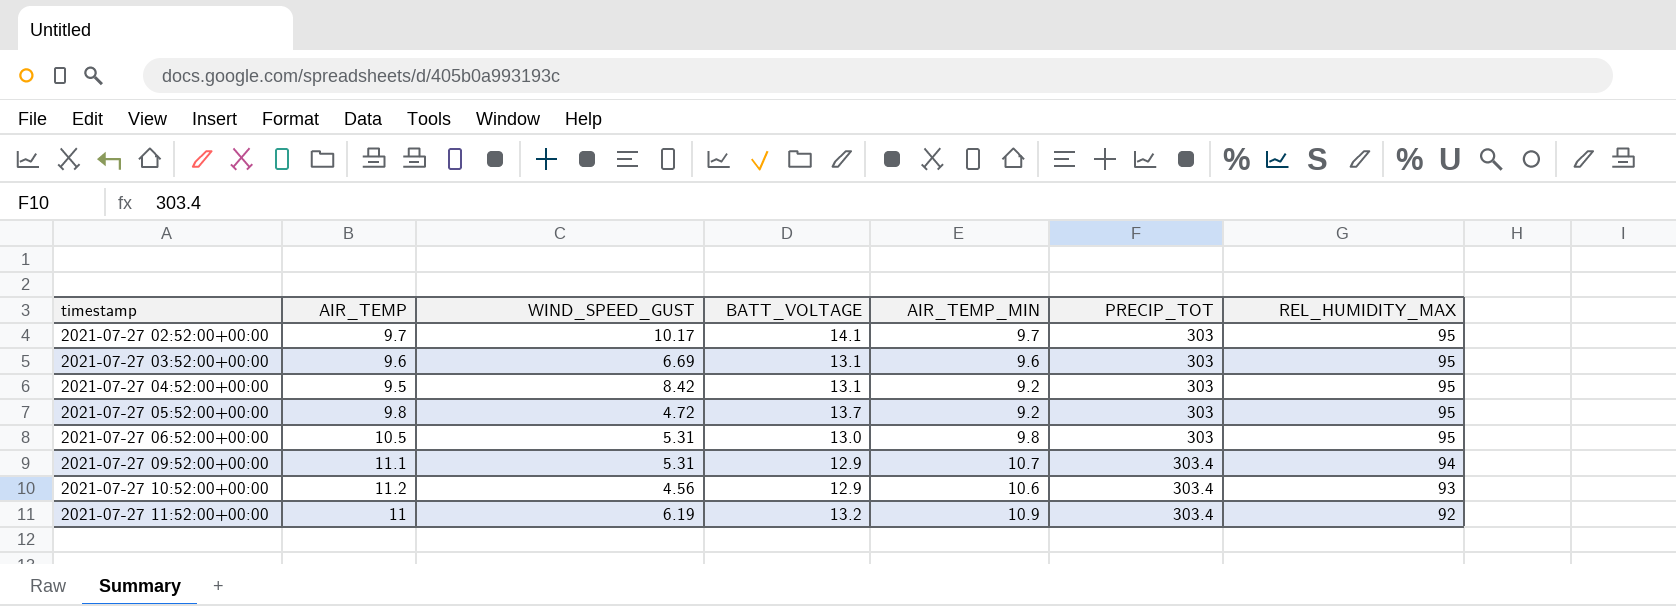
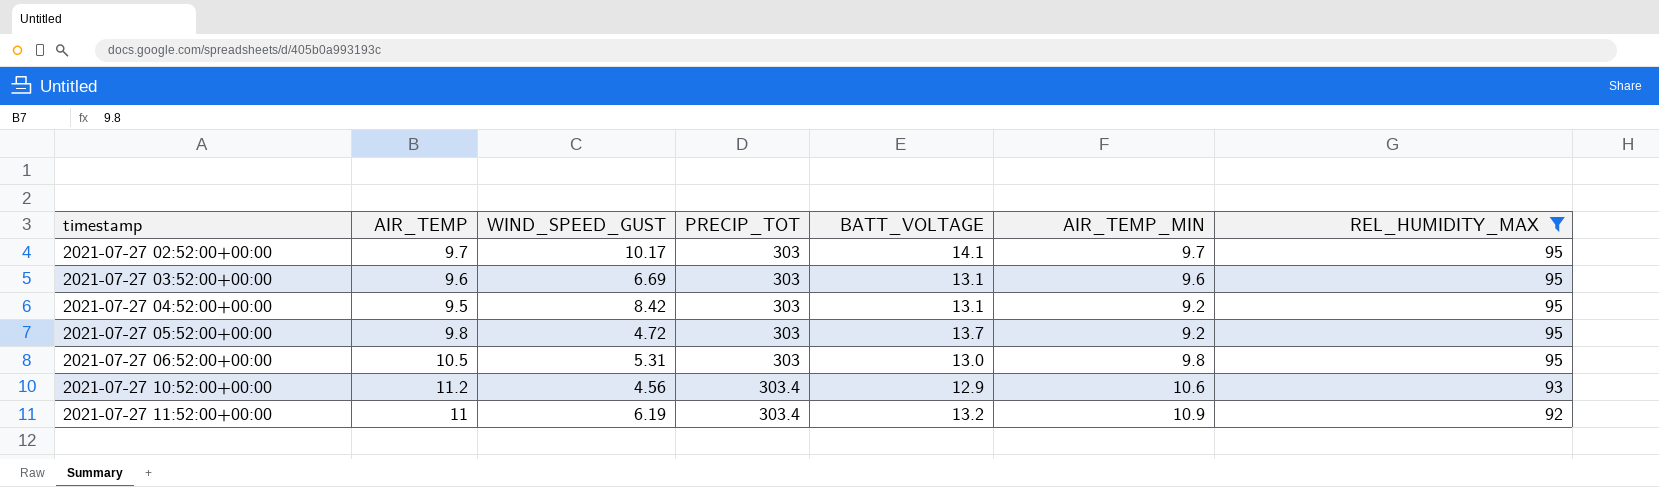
filter: none -> REL_HUMIDITY_MAX != 94
column PRECIP_TOT | position: 6 -> 4

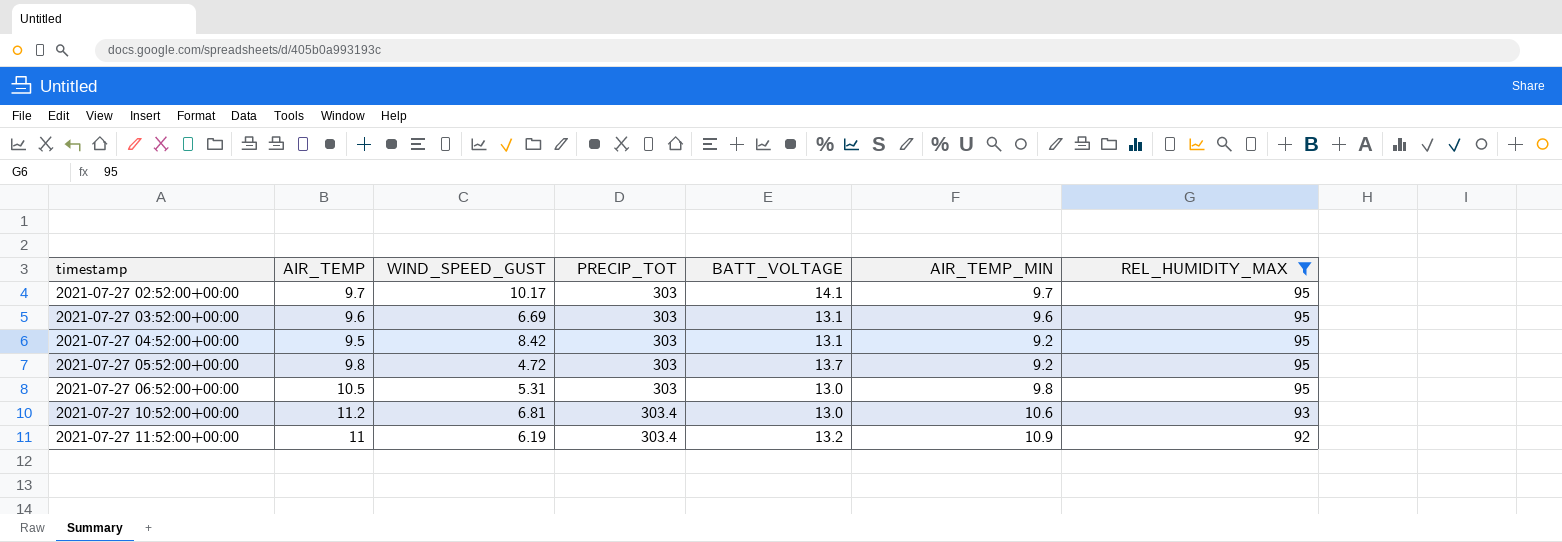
2021-07-27 10:52:00+00:00 | WIND_SPEED_GUST: 4.56 -> 6.81
2021-07-27 10:52:00+00:00 | BATT_VOLTAGE: 12.9 -> 13.0

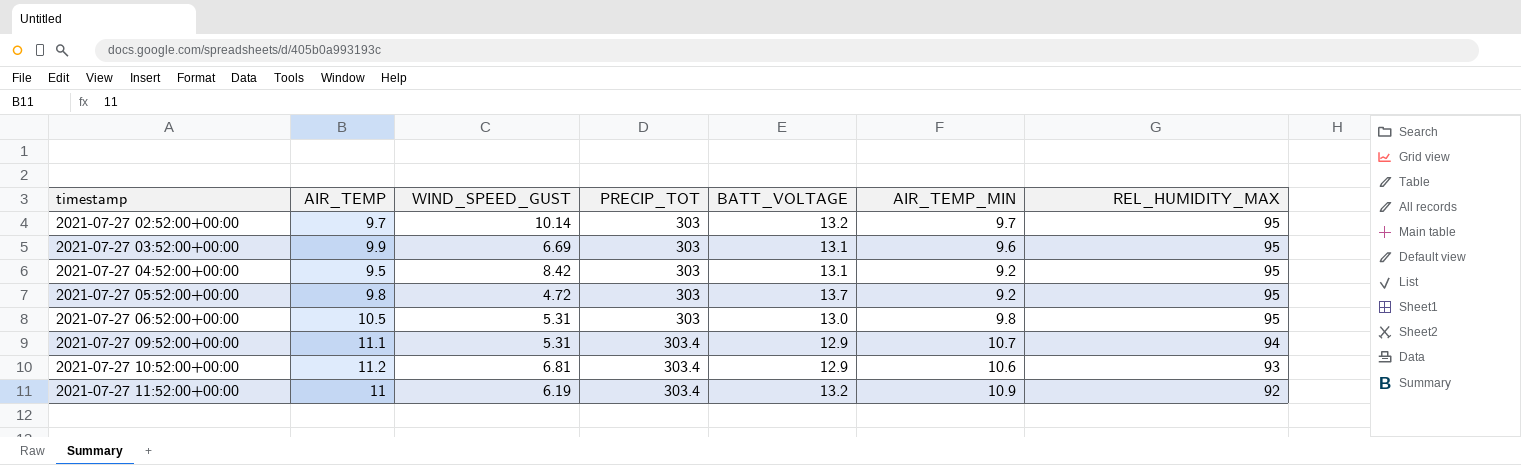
filter: REL_HUMIDITY_MAX != 94 -> none
2021-07-27 02:52:00+00:00 | WIND_SPEED_GUST: 10.17 -> 10.14
2021-07-27 02:52:00+00:00 | BATT_VOLTAGE: 14.1 -> 13.2
2021-07-27 03:52:00+00:00 | AIR_TEMP: 9.6 -> 9.9
2021-07-27 10:52:00+00:00 | BATT_VOLTAGE: 13.0 -> 12.9

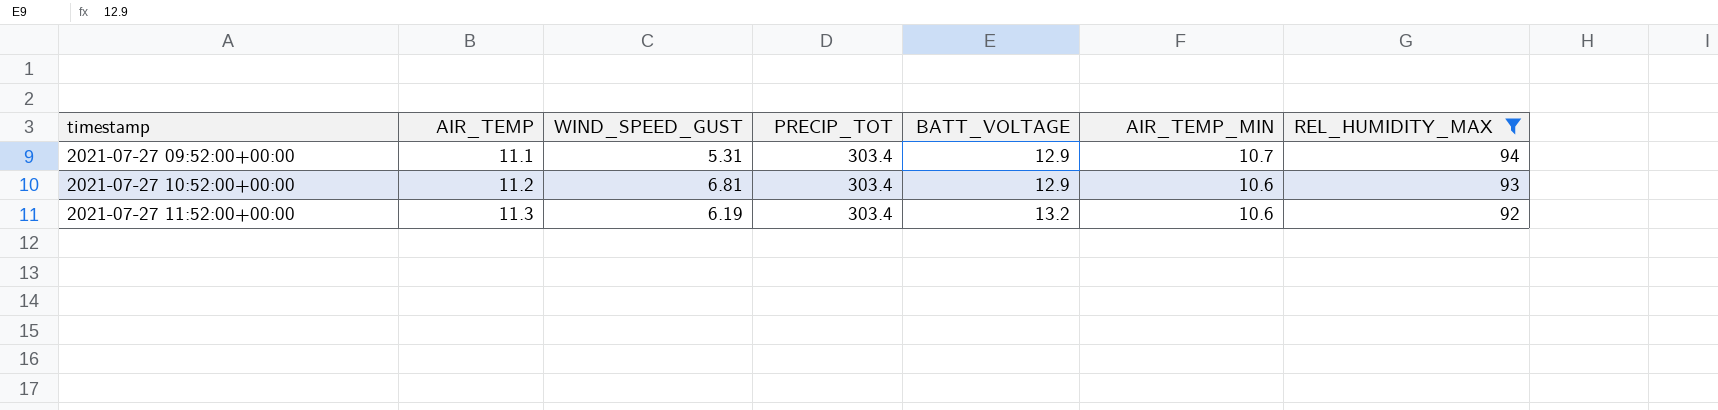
filter: none -> REL_HUMIDITY_MAX != 95
2021-07-27 11:52:00+00:00 | AIR_TEMP: 11 -> 11.3
2021-07-27 11:52:00+00:00 | AIR_TEMP_MIN: 10.9 -> 10.6

